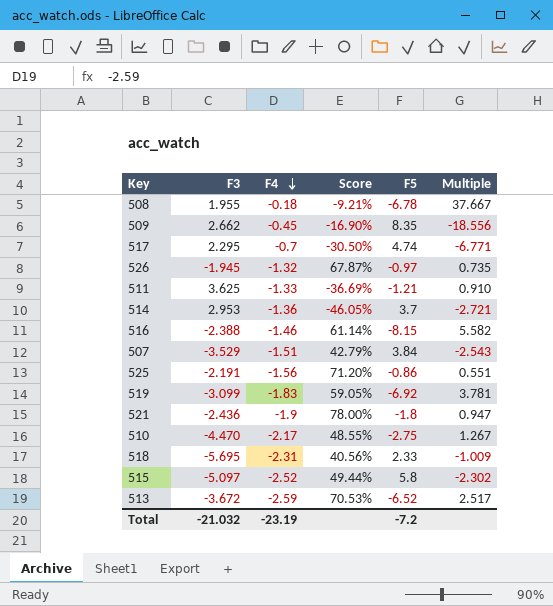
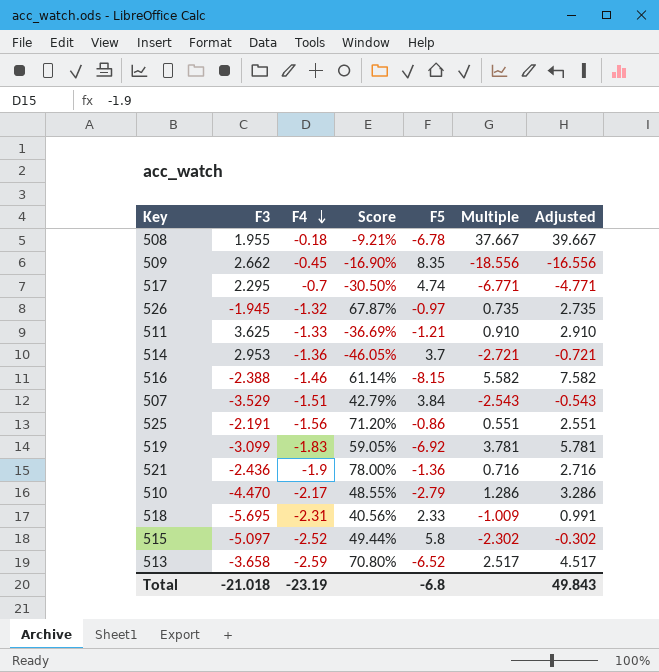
column Adjusted | formula: none -> [Multiple] + 2
521 | F5: -1.8 -> -1.36
521 | Multiple: 0.947 -> 0.716
510 | F5: -2.75 -> -2.79
510 | Multiple: 1.267 -> 1.286
513 | F3: -3.672 -> -3.658
513 | Score: 70.53% -> 70.80%
Total | F3: -21.032 -> -21.018
Total | F5: -7.2 -> -6.8

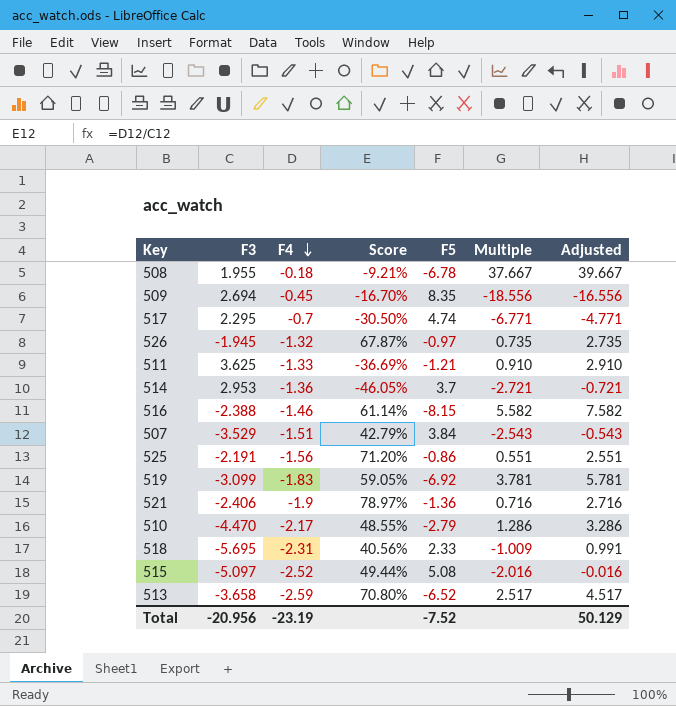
509 | F3: 2.662 -> 2.694
509 | Score: -16.90% -> -16.70%
521 | F3: -2.436 -> -2.406
521 | Score: 78.00% -> 78.97%
515 | F5: 5.8 -> 5.08
515 | Multiple: -2.302 -> -2.016
515 | Adjusted: -0.302 -> -0.016
Total | F3: -21.018 -> -20.956
Total | F5: -6.8 -> -7.52
Total | Adjusted: 49.843 -> 50.129

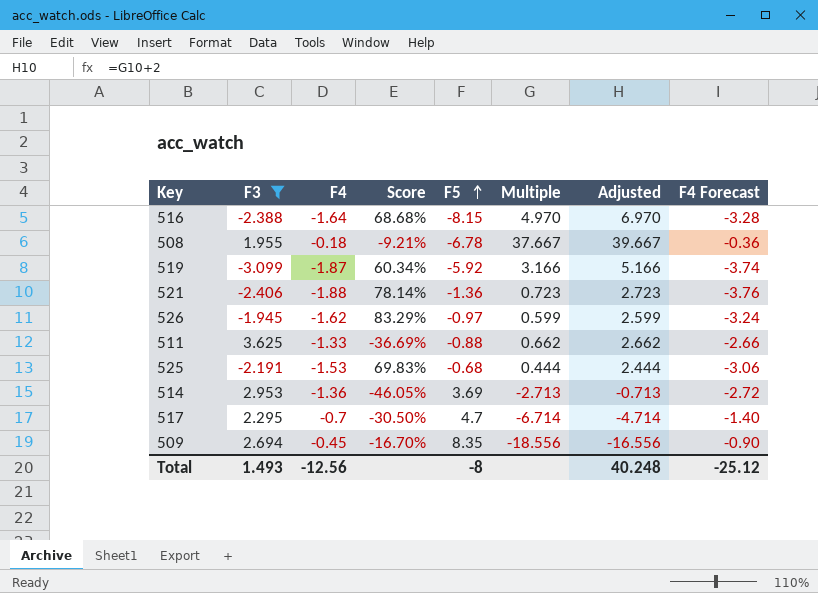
filter: none -> F3 >= -3.099
row order: F4 descending -> F5 ascending
column F4 Forecast | formula: none -> [F4] * 2
516 | F4: -1.46 -> -1.64
516 | Score: 61.14% -> 68.68%
516 | Multiple: 5.582 -> 4.970
516 | Adjusted: 7.582 -> 6.970
519 | F4: -1.83 -> -1.87
519 | Score: 59.05% -> 60.34%
519 | F5: -6.92 -> -5.92
519 | Multiple: 3.781 -> 3.166
519 | Adjusted: 5.781 -> 5.166
521 | F4: -1.9 -> -1.88
521 | Score: 78.97% -> 78.14%
521 | Multiple: 0.716 -> 0.723
521 | Adjusted: 2.716 -> 2.723
526 | F4: -1.32 -> -1.62
526 | Score: 67.87% -> 83.29%
526 | Multiple: 0.735 -> 0.599
526 | Adjusted: 2.735 -> 2.599
511 | F5: -1.21 -> -0.88
511 | Multiple: 0.910 -> 0.662
511 | Adjusted: 2.910 -> 2.662
525 | F4: -1.56 -> -1.53
525 | Score: 71.20% -> 69.83%
525 | F5: -0.86 -> -0.68
525 | Multiple: 0.551 -> 0.444
525 | Adjusted: 2.551 -> 2.444
514 | F5: 3.7 -> 3.69
514 | Multiple: -2.721 -> -2.713
514 | Adjusted: -0.721 -> -0.713
517 | F5: 4.74 -> 4.7
517 | Multiple: -6.771 -> -6.714
517 | Adjusted: -4.771 -> -4.714
Total | F3: -20.956 -> 1.493
Total | F4: -23.19 -> -12.56
Total | F5: -7.52 -> -8
Total | Adjusted: 50.129 -> 40.248

